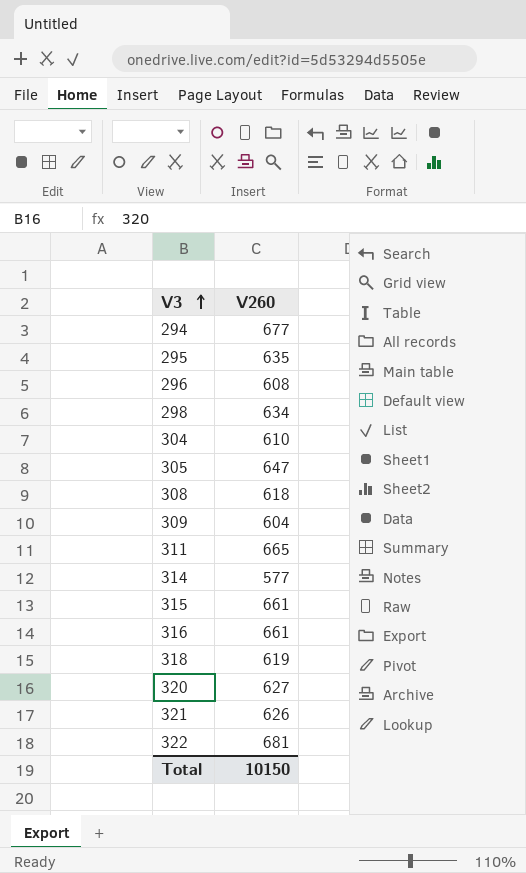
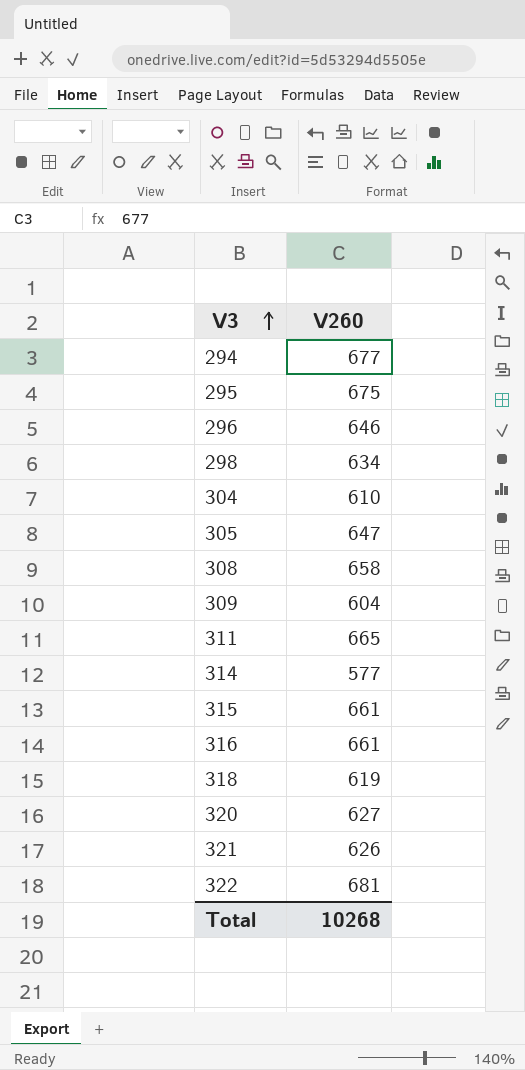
295 | V260: 635 -> 675
296 | V260: 608 -> 646
308 | V260: 618 -> 658
Total | V260: 10150 -> 10268

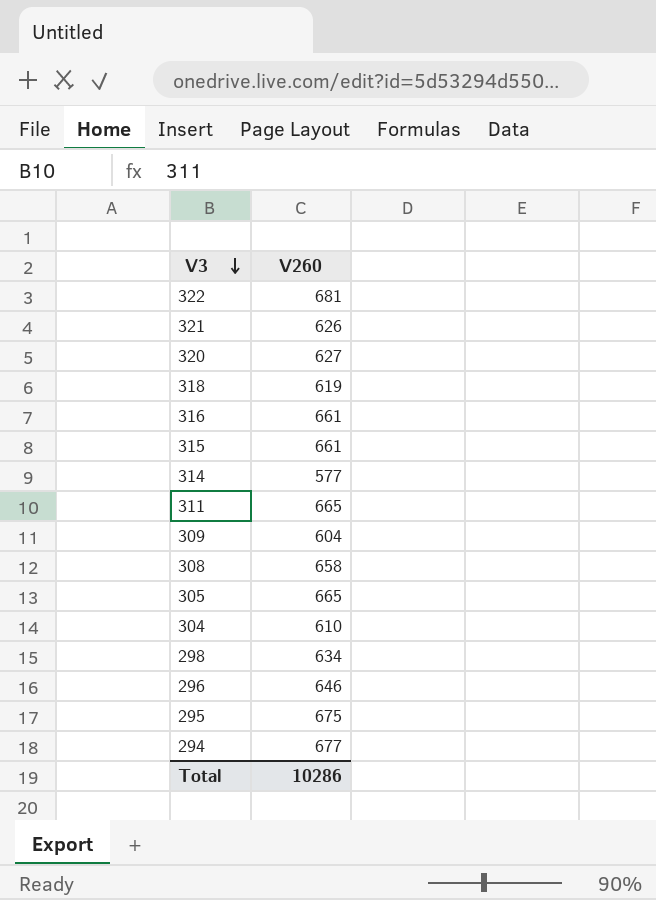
row order: V3 ascending -> V3 descending
305 | V260: 647 -> 665
Total | V260: 10268 -> 10286

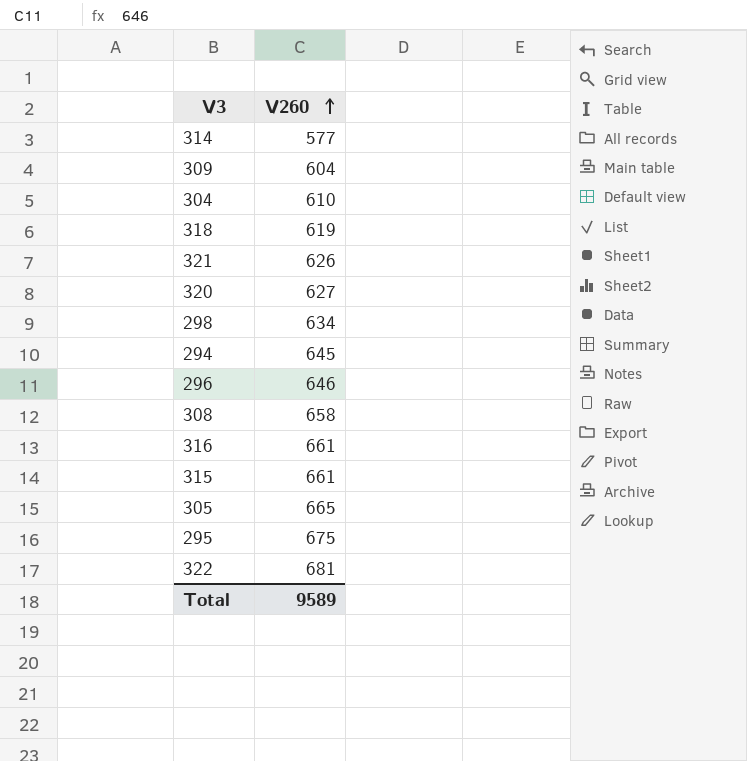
row order: V3 descending -> V260 ascending
row 311: 665 -> none
294 | V260: 677 -> 645
Total | V260: 10286 -> 9589

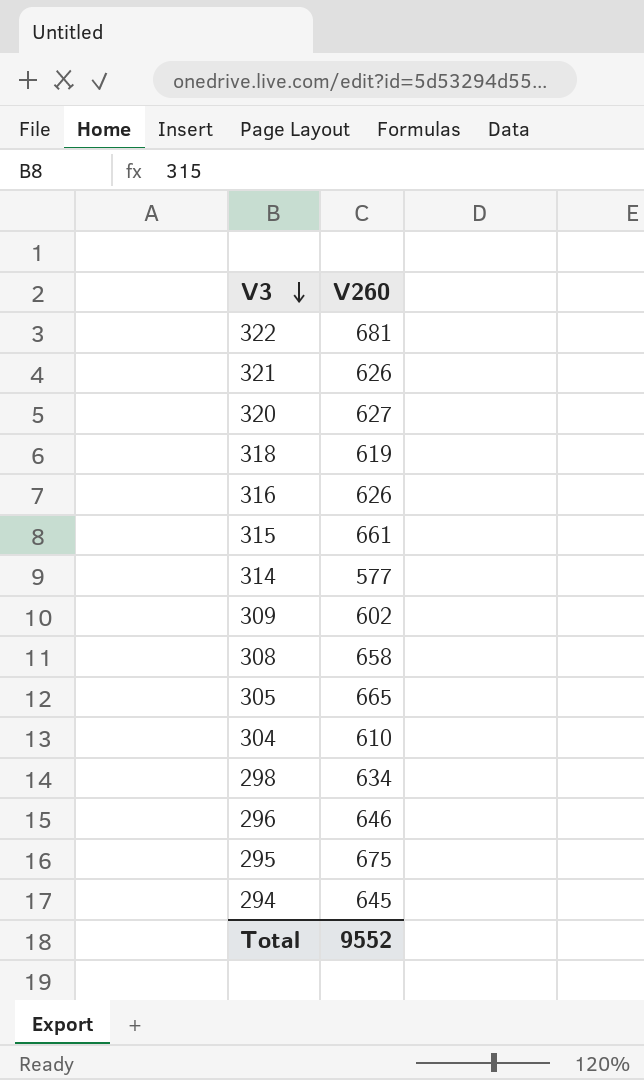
row order: V260 ascending -> V3 descending
316 | V260: 661 -> 626
309 | V260: 604 -> 602
Total | V260: 9589 -> 9552

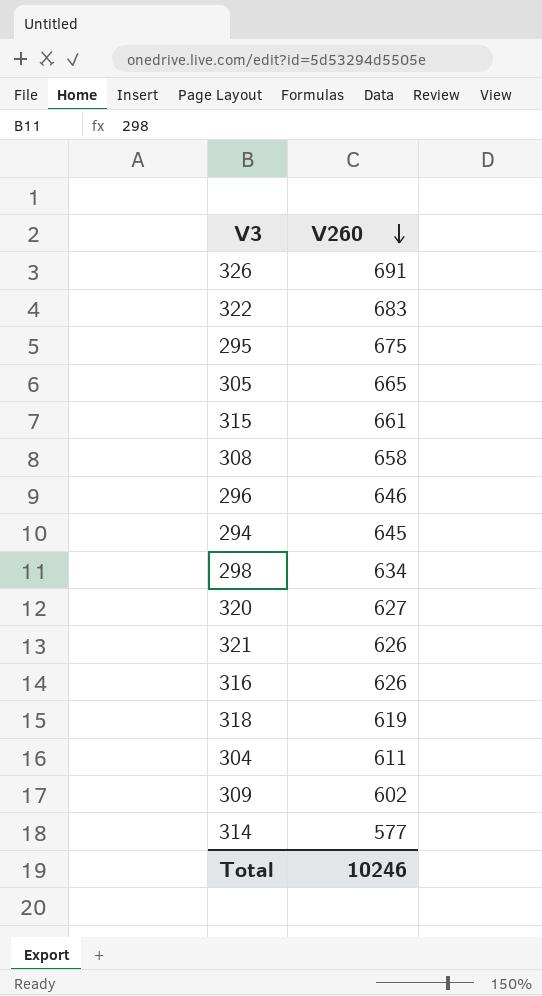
row order: V3 descending -> V260 descending
row 326: none -> 691
322 | V260: 681 -> 683
304 | V260: 610 -> 611
Total | V260: 9552 -> 10246

